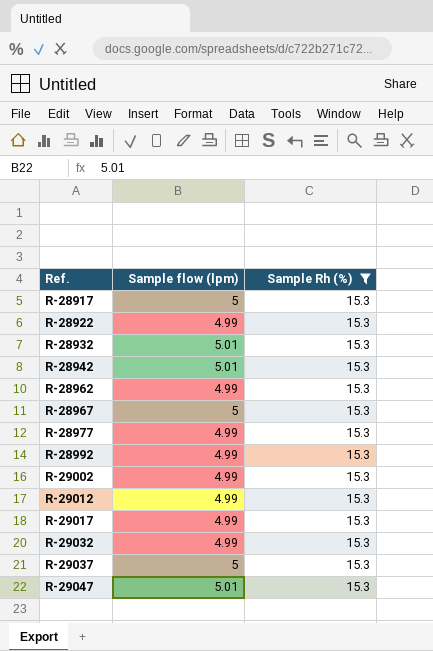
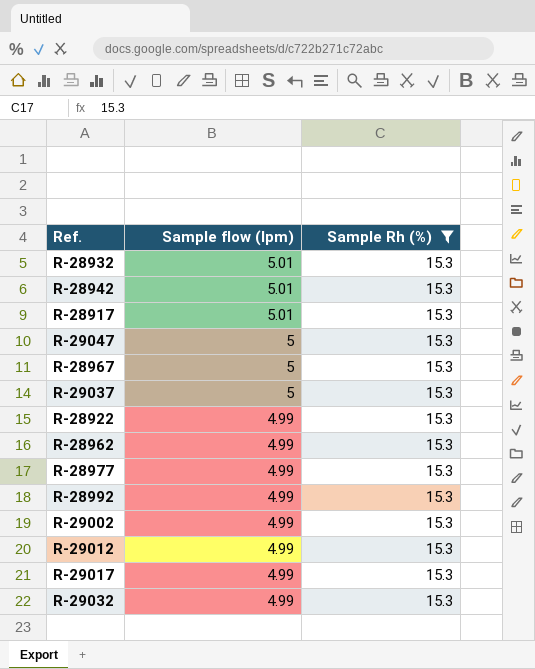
row order: Ref. ascending -> Sample flow (lpm) descending
R-28917 | Sample flow (lpm): 5 -> 5.01
R-29047 | Sample flow (lpm): 5.01 -> 5

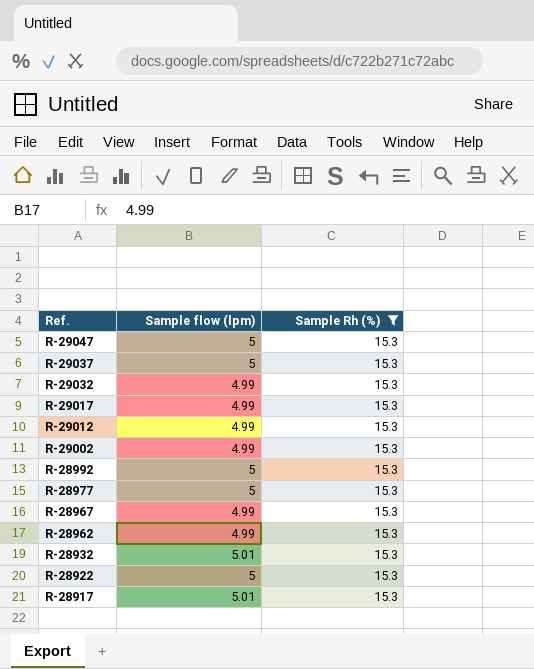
row order: Sample flow (lpm) descending -> Ref. descending
row R-28942: 5.01 | 15.3 -> none
R-28992 | Sample flow (lpm): 4.99 -> 5
R-28977 | Sample flow (lpm): 4.99 -> 5
R-28967 | Sample flow (lpm): 5 -> 4.99
R-28922 | Sample flow (lpm): 4.99 -> 5

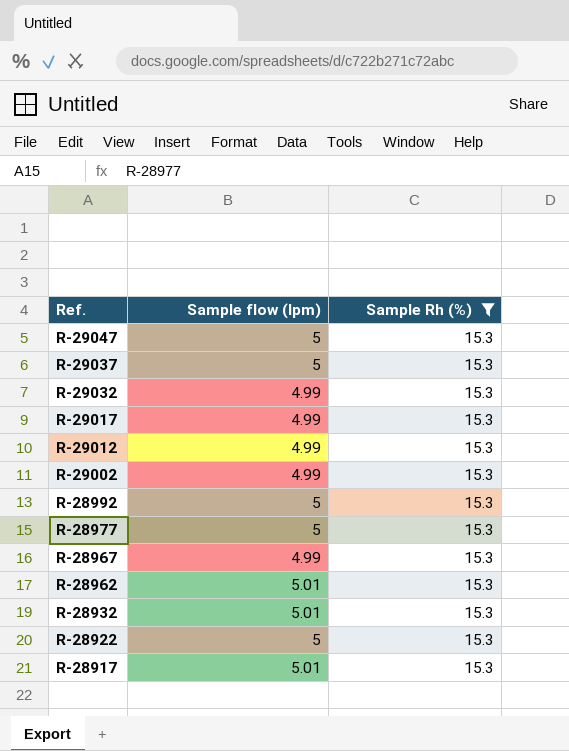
R-28962 | Sample flow (lpm): 4.99 -> 5.01

